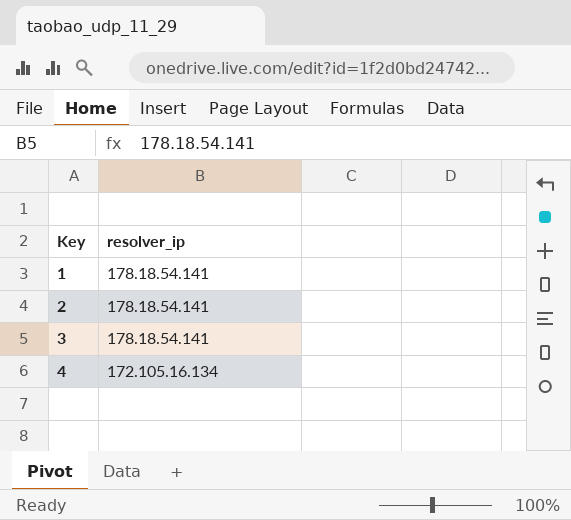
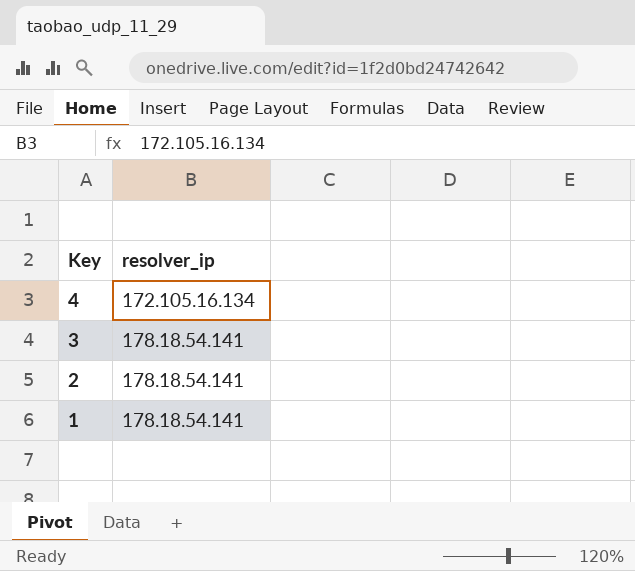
row order: Key ascending -> Key descending

